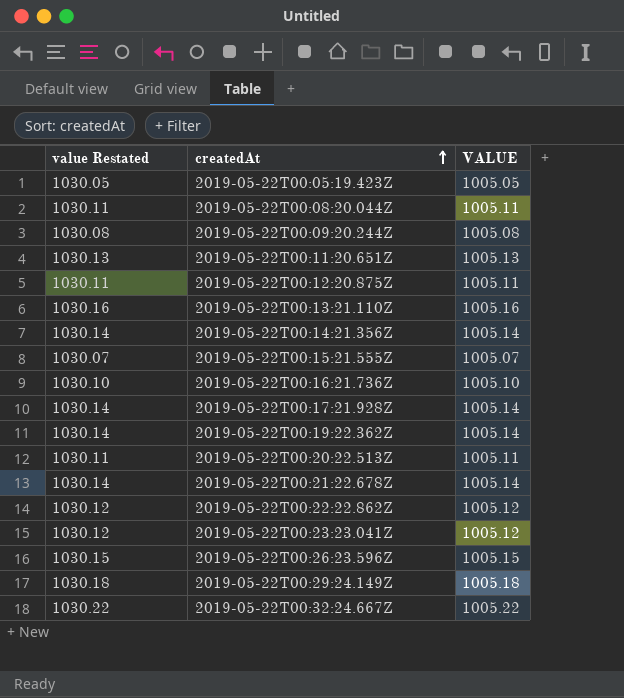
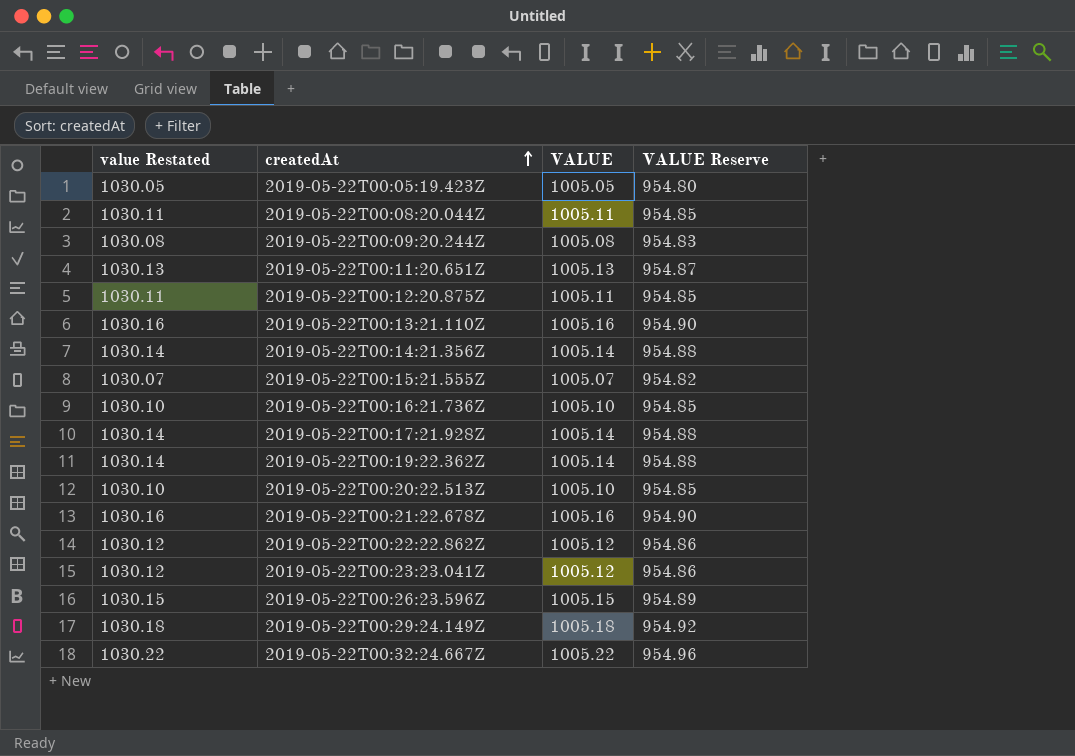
column VALUE Reserve | formula: none -> [VALUE] * 0.95
2019-05-22T00:20:22.513Z | value Restated: 1030.11 -> 1030.10
2019-05-22T00:20:22.513Z | VALUE: 1005.11 -> 1005.10
2019-05-22T00:21:22.678Z | value Restated: 1030.14 -> 1030.16
2019-05-22T00:21:22.678Z | VALUE: 1005.14 -> 1005.16

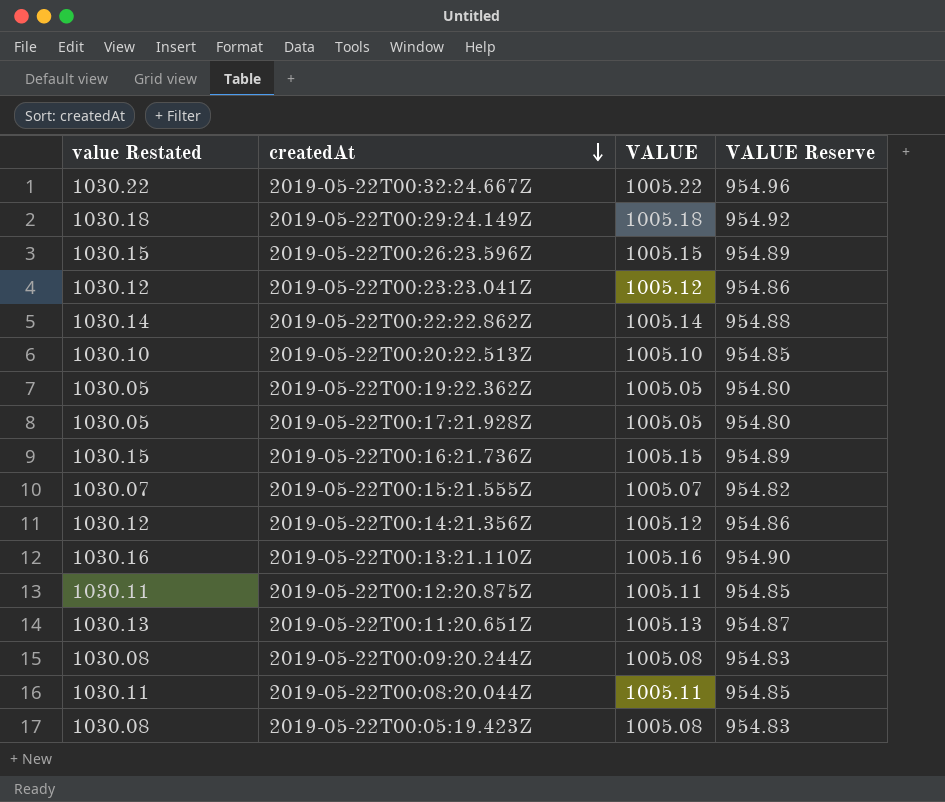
row order: createdAt ascending -> createdAt descending
row 2019-05-22T00:21:22.678Z: 1030.16 | 1005.16 | 954.90 -> none
2019-05-22T00:22:22.862Z | value Restated: 1030.12 -> 1030.14
2019-05-22T00:22:22.862Z | VALUE: 1005.12 -> 1005.14
2019-05-22T00:22:22.862Z | VALUE Reserve: 954.86 -> 954.88
2019-05-22T00:19:22.362Z | value Restated: 1030.14 -> 1030.05
2019-05-22T00:19:22.362Z | VALUE: 1005.14 -> 1005.05
2019-05-22T00:19:22.362Z | VALUE Reserve: 954.88 -> 954.80
2019-05-22T00:17:21.928Z | value Restated: 1030.14 -> 1030.05
2019-05-22T00:17:21.928Z | VALUE: 1005.14 -> 1005.05
2019-05-22T00:17:21.928Z | VALUE Reserve: 954.88 -> 954.80
2019-05-22T00:16:21.736Z | value Restated: 1030.10 -> 1030.15
2019-05-22T00:16:21.736Z | VALUE: 1005.10 -> 1005.15
2019-05-22T00:16:21.736Z | VALUE Reserve: 954.85 -> 954.89
2019-05-22T00:14:21.356Z | value Restated: 1030.14 -> 1030.12
2019-05-22T00:14:21.356Z | VALUE: 1005.14 -> 1005.12
2019-05-22T00:14:21.356Z | VALUE Reserve: 954.88 -> 954.86
2019-05-22T00:05:19.423Z | value Restated: 1030.05 -> 1030.08
2019-05-22T00:05:19.423Z | VALUE: 1005.05 -> 1005.08
2019-05-22T00:05:19.423Z | VALUE Reserve: 954.80 -> 954.83

